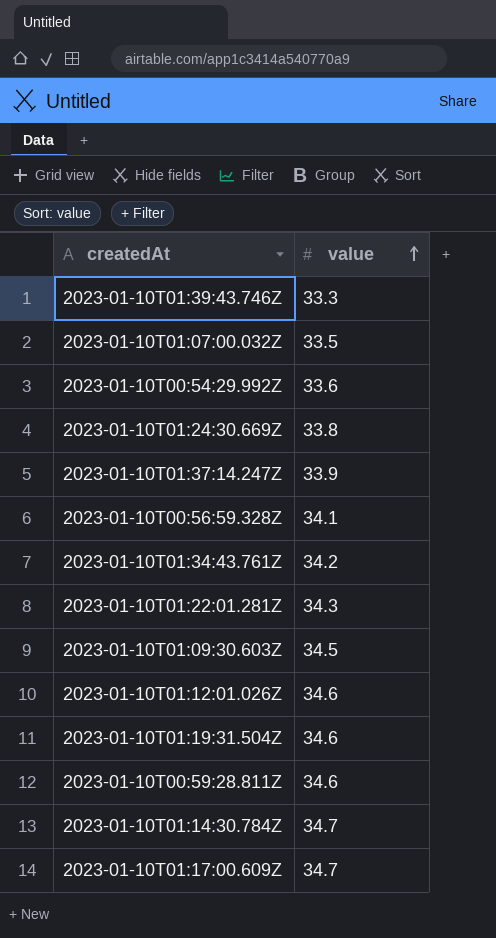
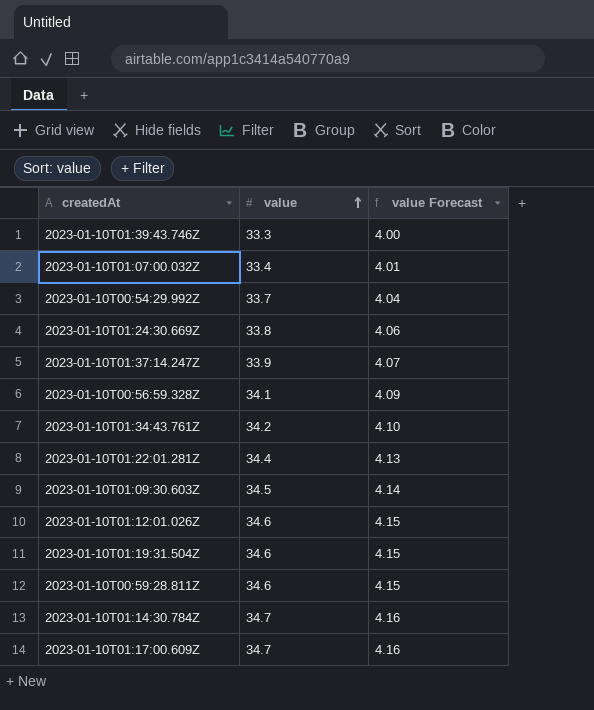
column value Forecast | formula: none -> [value] * 0.12
2023-01-10T01:07:00.032Z | value: 33.5 -> 33.4
2023-01-10T00:54:29.992Z | value: 33.6 -> 33.7
2023-01-10T01:22:01.281Z | value: 34.3 -> 34.4

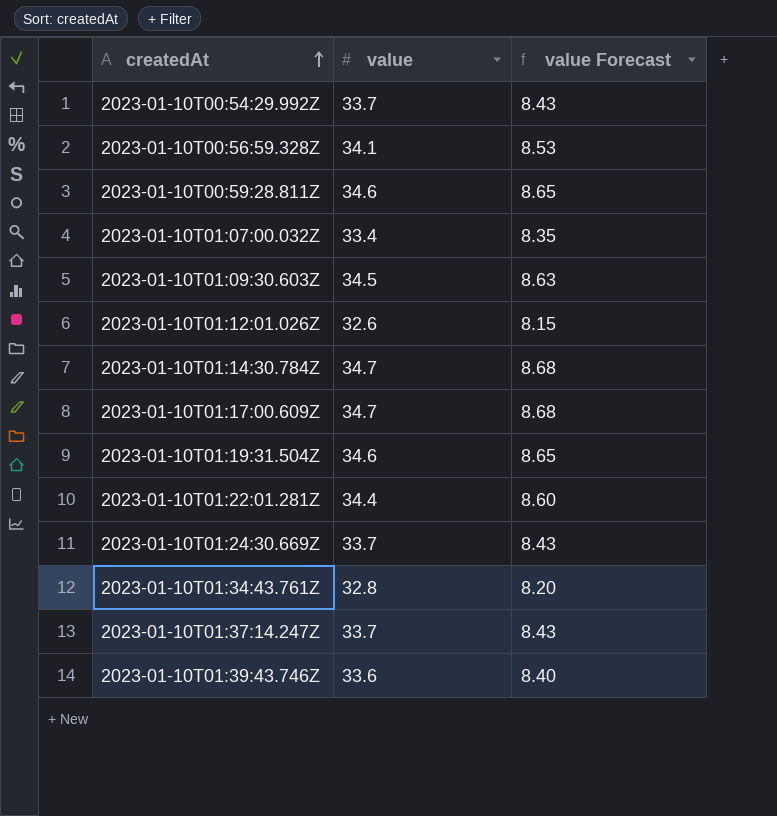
row order: value ascending -> createdAt ascending
column value Forecast | formula: [value] * 0.12 -> [value] * 0.25
2023-01-10T01:12:01.026Z | value: 34.6 -> 32.6
2023-01-10T01:24:30.669Z | value: 33.8 -> 33.7
2023-01-10T01:34:43.761Z | value: 34.2 -> 32.8
2023-01-10T01:37:14.247Z | value: 33.9 -> 33.7
2023-01-10T01:39:43.746Z | value: 33.3 -> 33.6

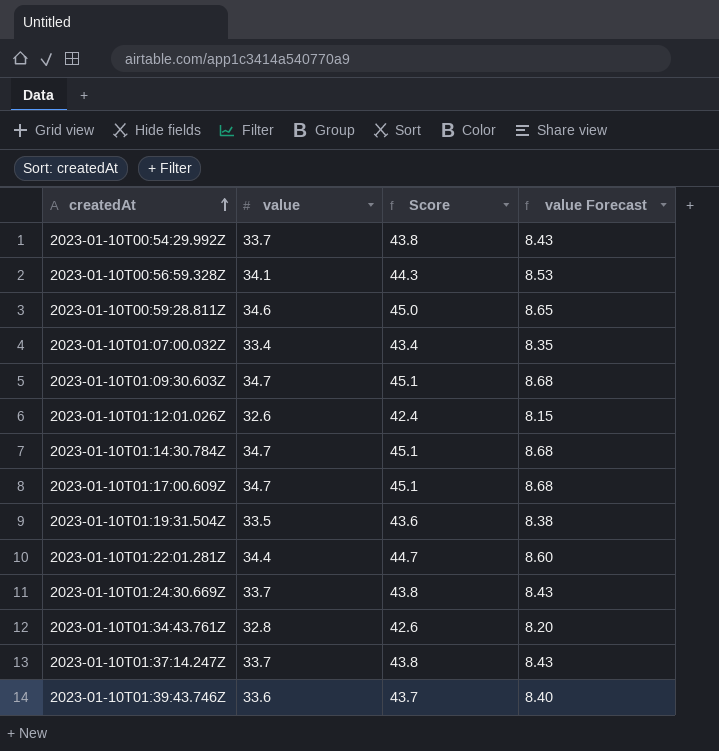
column Score | formula: none -> [value] * 1.3
2023-01-10T01:09:30.603Z | value: 34.5 -> 34.7
2023-01-10T01:09:30.603Z | value Forecast: 8.63 -> 8.68
2023-01-10T01:19:31.504Z | value: 34.6 -> 33.5
2023-01-10T01:19:31.504Z | value Forecast: 8.65 -> 8.38

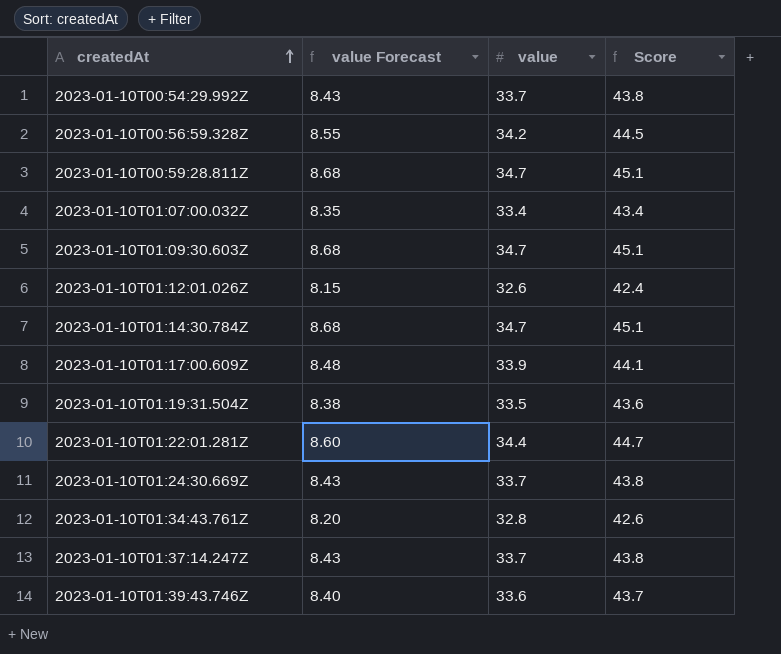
column value Forecast | position: 4 -> 2
2023-01-10T00:56:59.328Z | value Forecast: 8.53 -> 8.55
2023-01-10T00:56:59.328Z | value: 34.1 -> 34.2
2023-01-10T00:56:59.328Z | Score: 44.3 -> 44.5
2023-01-10T00:59:28.811Z | value Forecast: 8.65 -> 8.68
2023-01-10T00:59:28.811Z | value: 34.6 -> 34.7
2023-01-10T00:59:28.811Z | Score: 45.0 -> 45.1
2023-01-10T01:17:00.609Z | value Forecast: 8.68 -> 8.48
2023-01-10T01:17:00.609Z | value: 34.7 -> 33.9
2023-01-10T01:17:00.609Z | Score: 45.1 -> 44.1

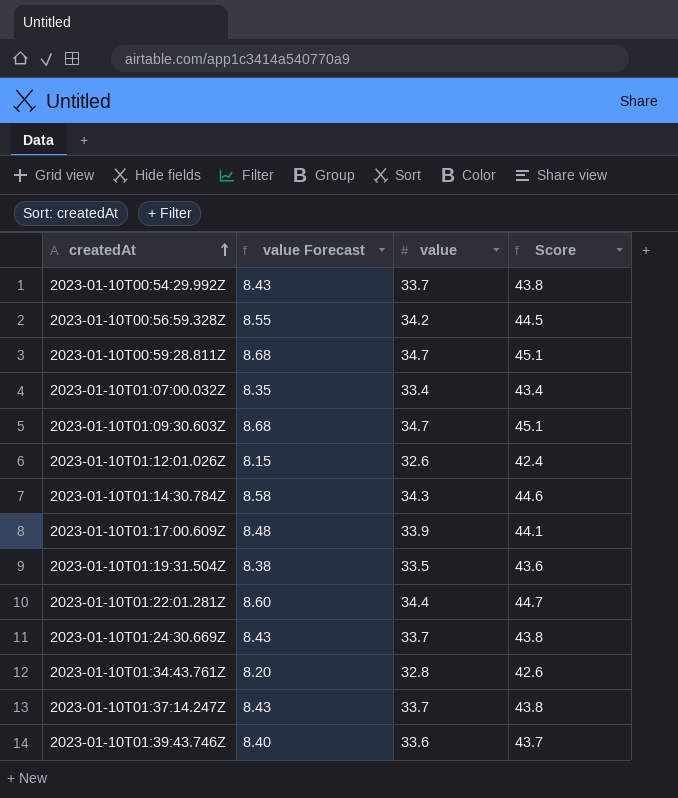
2023-01-10T01:14:30.784Z | value Forecast: 8.68 -> 8.58
2023-01-10T01:14:30.784Z | value: 34.7 -> 34.3
2023-01-10T01:14:30.784Z | Score: 45.1 -> 44.6

